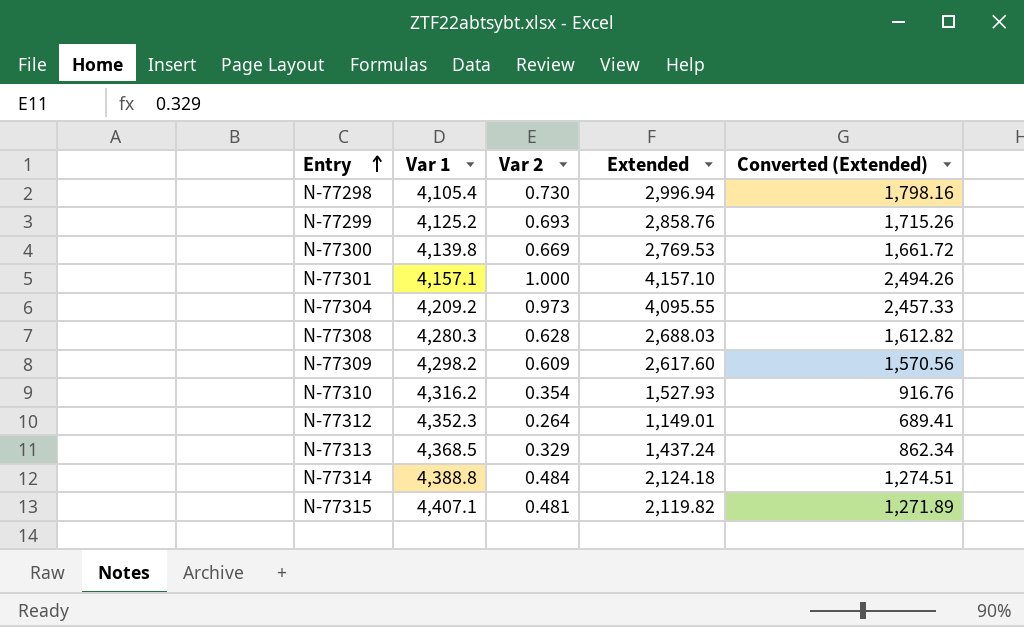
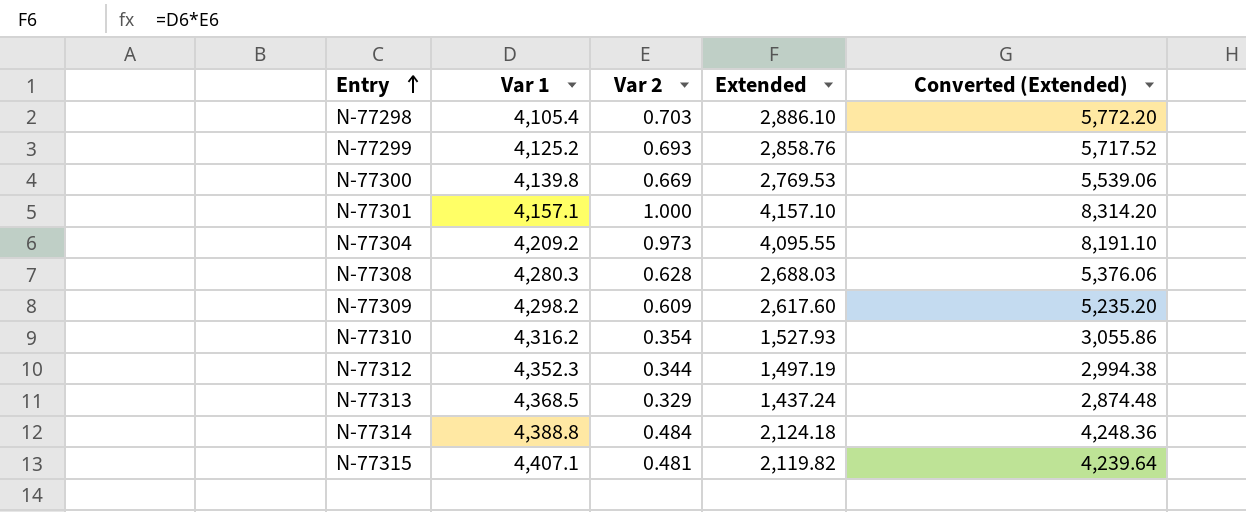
column Converted (Extended) | formula: [Extended] * 0.6 -> [Extended] * 2
N-77298 | Var 2: 0.730 -> 0.703
N-77298 | Extended: 2,996.94 -> 2,886.10
N-77312 | Var 2: 0.264 -> 0.344
N-77312 | Extended: 1,149.01 -> 1,497.19

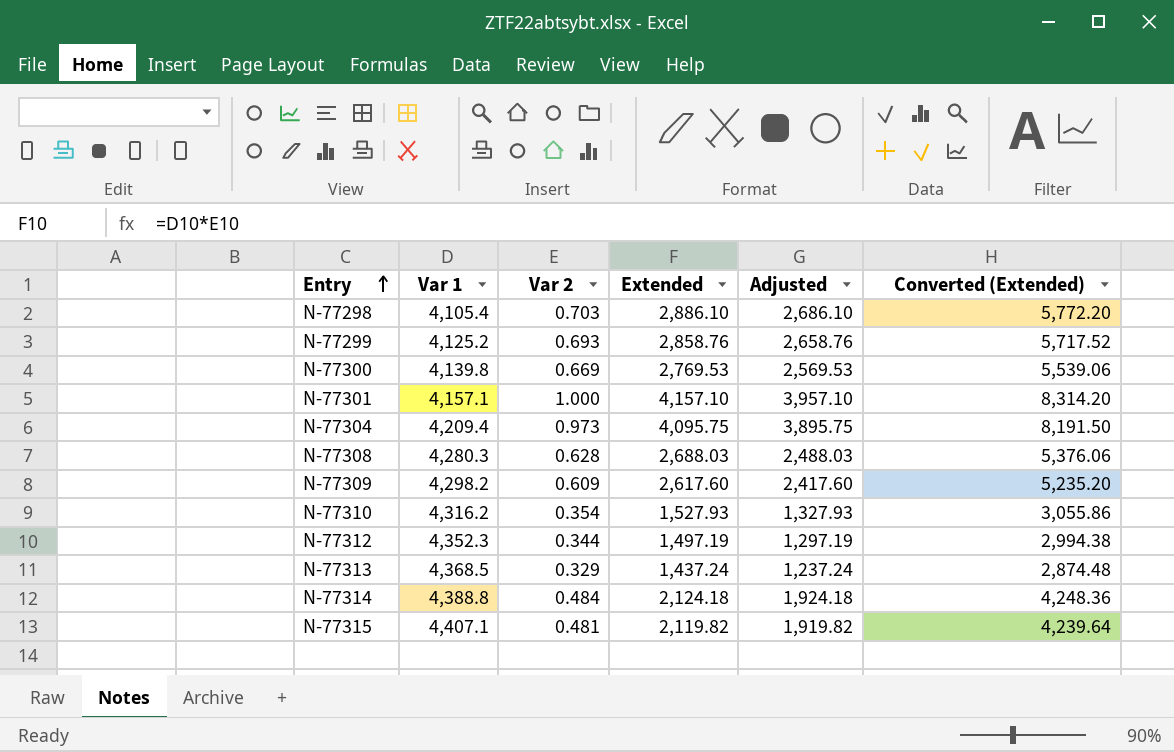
column Adjusted | formula: none -> [Extended] - 200
N-77304 | Var 1: 4,209.2 -> 4,209.4
N-77304 | Extended: 4,095.55 -> 4,095.75
N-77304 | Converted (Extended): 8,191.10 -> 8,191.50

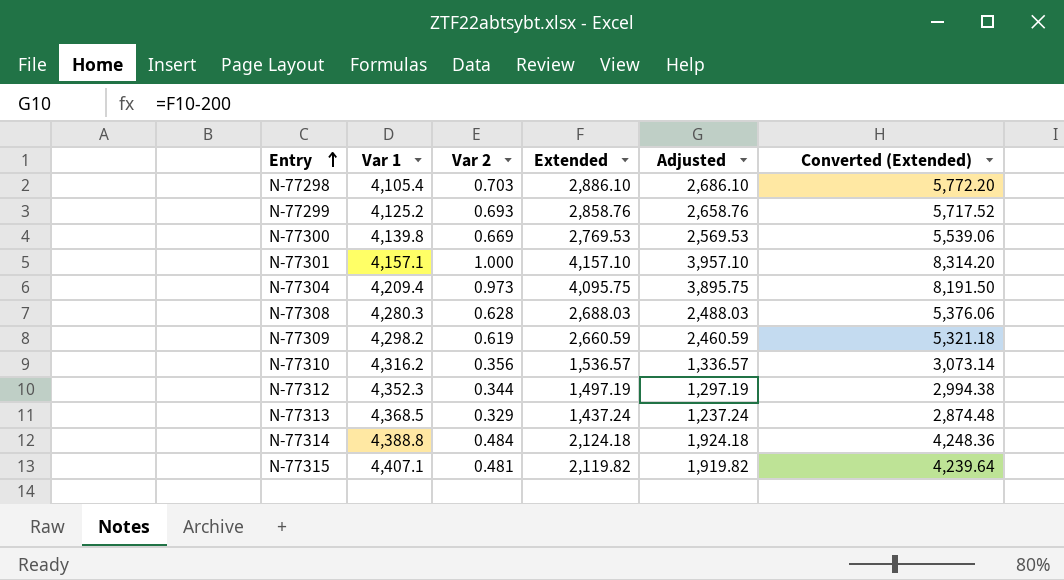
N-77309 | Var 2: 0.609 -> 0.619
N-77309 | Extended: 2,617.60 -> 2,660.59
N-77309 | Adjusted: 2,417.60 -> 2,460.59
N-77309 | Converted (Extended): 5,235.20 -> 5,321.18
N-77310 | Var 2: 0.354 -> 0.356
N-77310 | Extended: 1,527.93 -> 1,536.57
N-77310 | Adjusted: 1,327.93 -> 1,336.57
N-77310 | Converted (Extended): 3,055.86 -> 3,073.14

